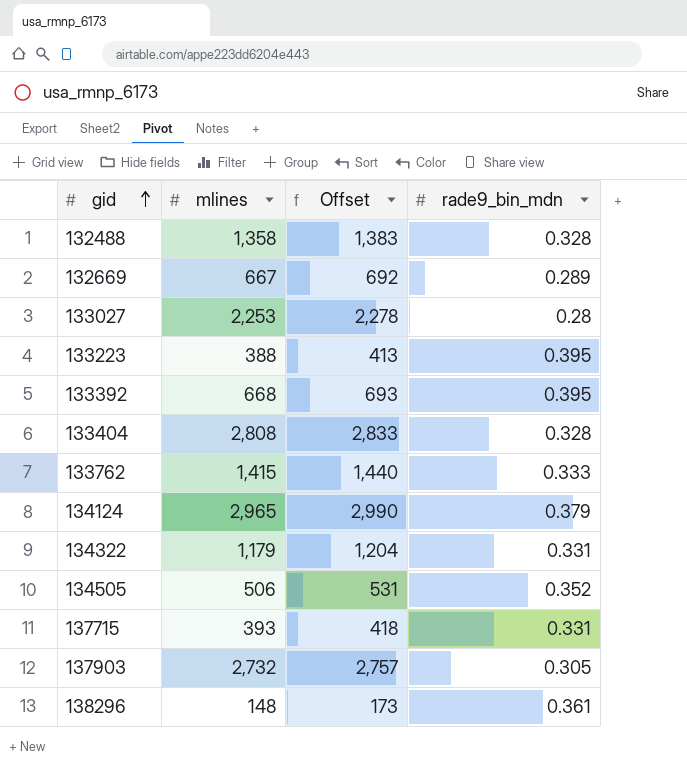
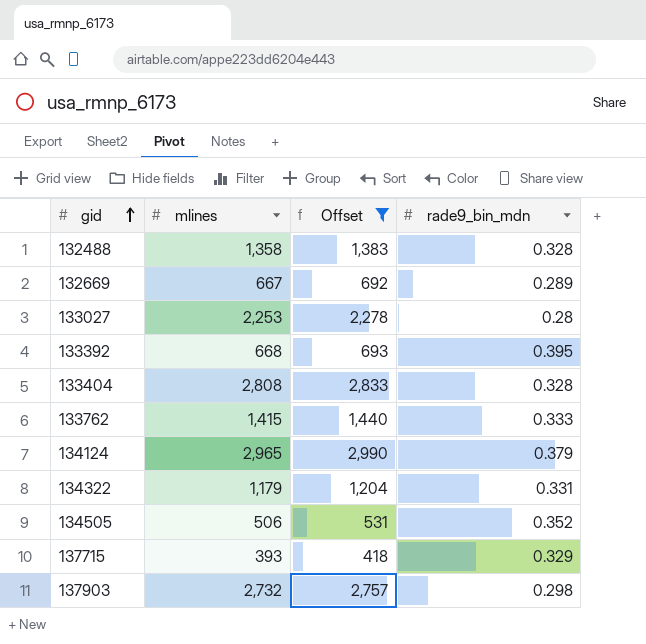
filter: none -> Offset >= 418
137715 | rade9_bin_mdn: 0.331 -> 0.329
137903 | rade9_bin_mdn: 0.305 -> 0.298

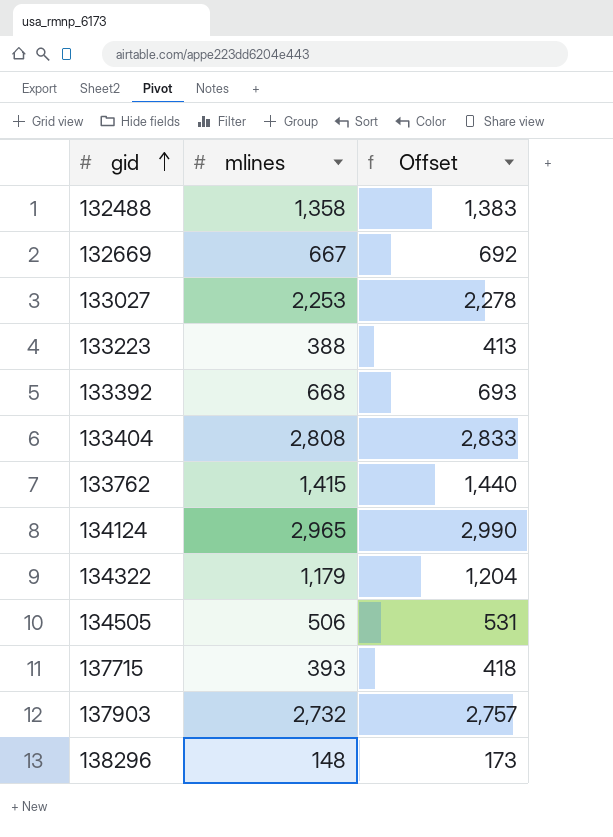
filter: Offset >= 418 -> none
column rade9_bin_mdn | position: 4 -> none

